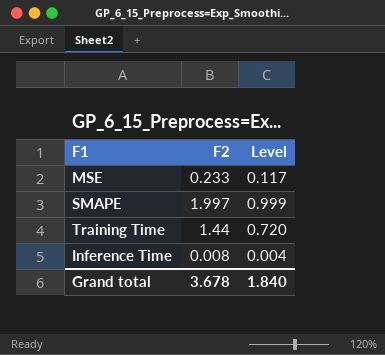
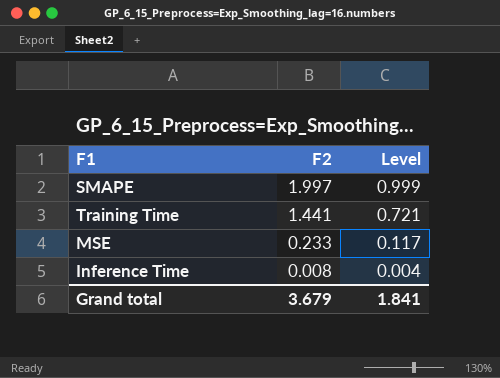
row order: none -> F2 descending
Training Time | F2: 1.44 -> 1.441
Training Time | Level: 0.720 -> 0.721
Grand total | F2: 3.678 -> 3.679
Grand total | Level: 1.840 -> 1.841

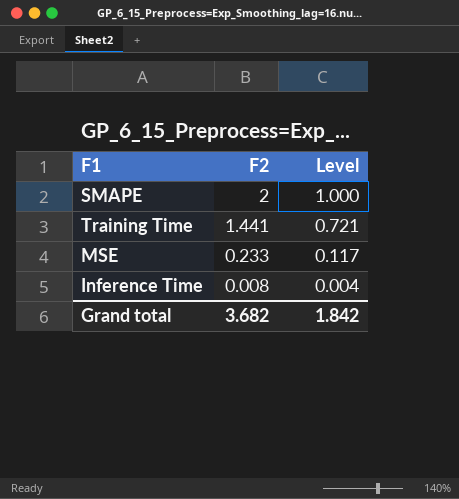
SMAPE | F2: 1.997 -> 2
SMAPE | Level: 0.999 -> 1.000
Grand total | F2: 3.679 -> 3.682
Grand total | Level: 1.841 -> 1.842

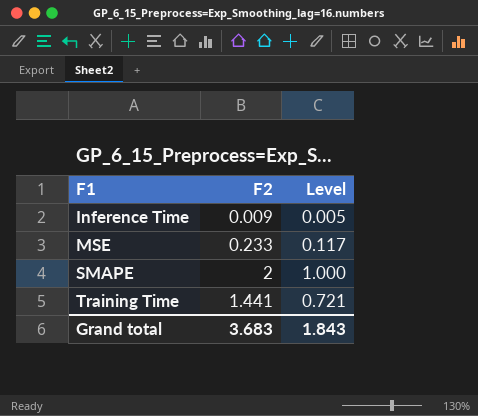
row order: F2 descending -> F1 ascending
Inference Time | F2: 0.008 -> 0.009
Inference Time | Level: 0.004 -> 0.005
Grand total | F2: 3.682 -> 3.683
Grand total | Level: 1.842 -> 1.843

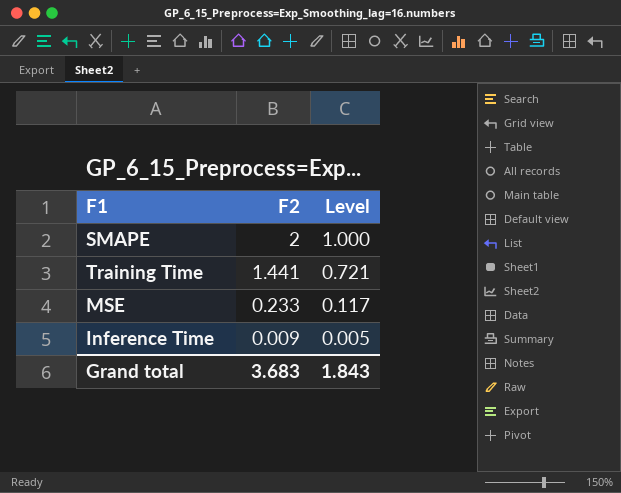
row order: F1 ascending -> F2 descending

